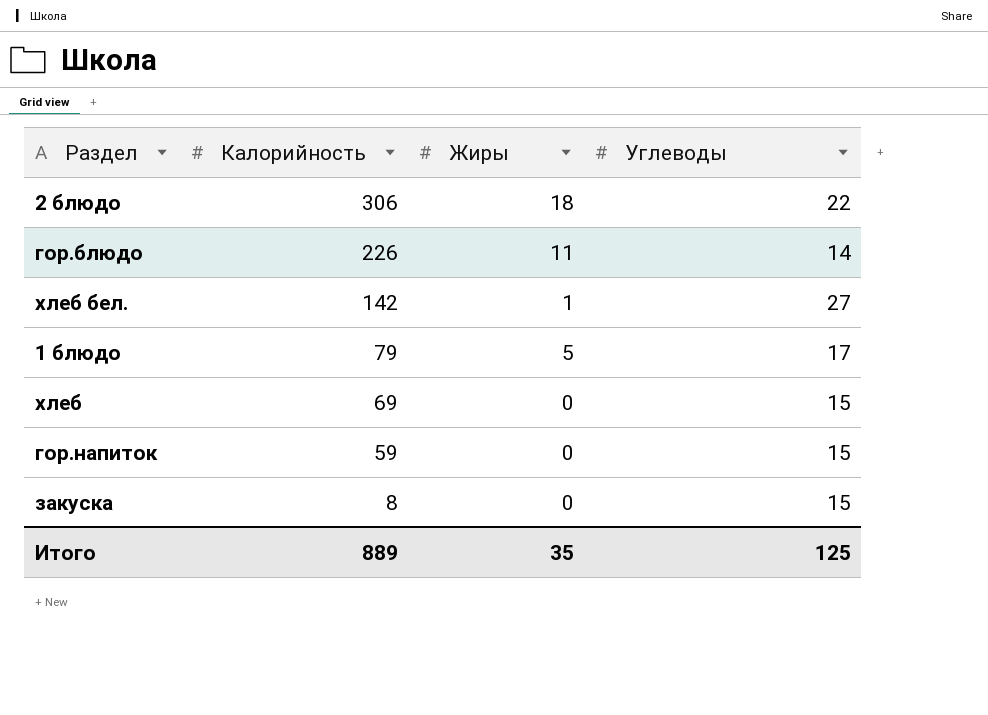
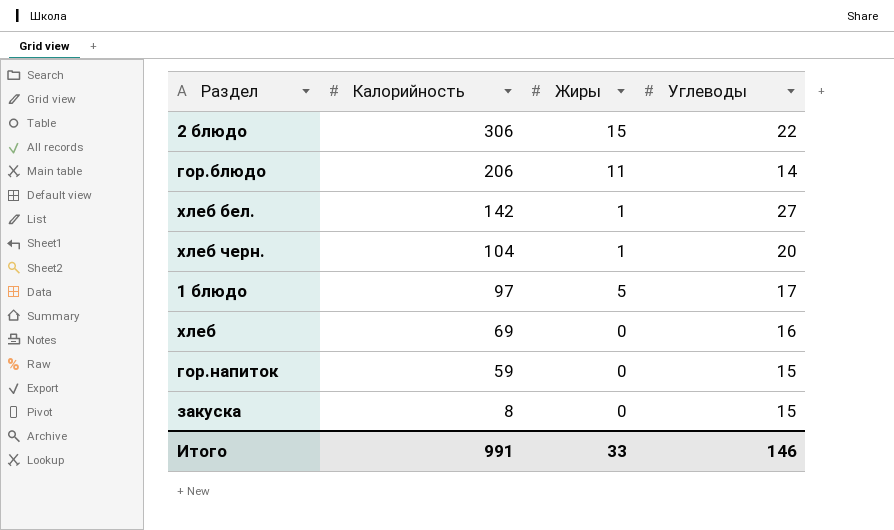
2 блюдо | Жиры: 18 -> 15
гор.блюдо | Калорийность: 226 -> 206
row хлеб черн.: none -> 104 | 1 | 20
1 блюдо | Калорийность: 79 -> 97
хлеб | Углеводы: 15 -> 16
Итого | Калорийность: 889 -> 991
Итого | Жиры: 35 -> 33
Итого | Углеводы: 125 -> 146

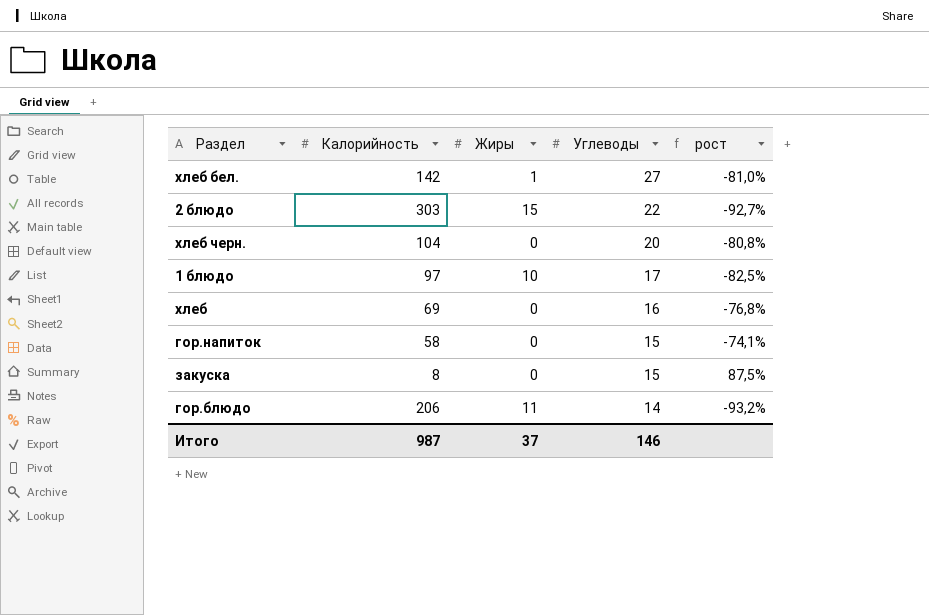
row order: Калорийность descending -> Углеводы descending
column рост | formula: none -> ([Углеводы] - [Калорийность]) / [Калорийность]
2 блюдо | Калорийность: 306 -> 303
хлеб черн. | Жиры: 1 -> 0
1 блюдо | Жиры: 5 -> 10
гор.напиток | Калорийность: 59 -> 58
Итого | Калорийность: 991 -> 987
Итого | Жиры: 33 -> 37

